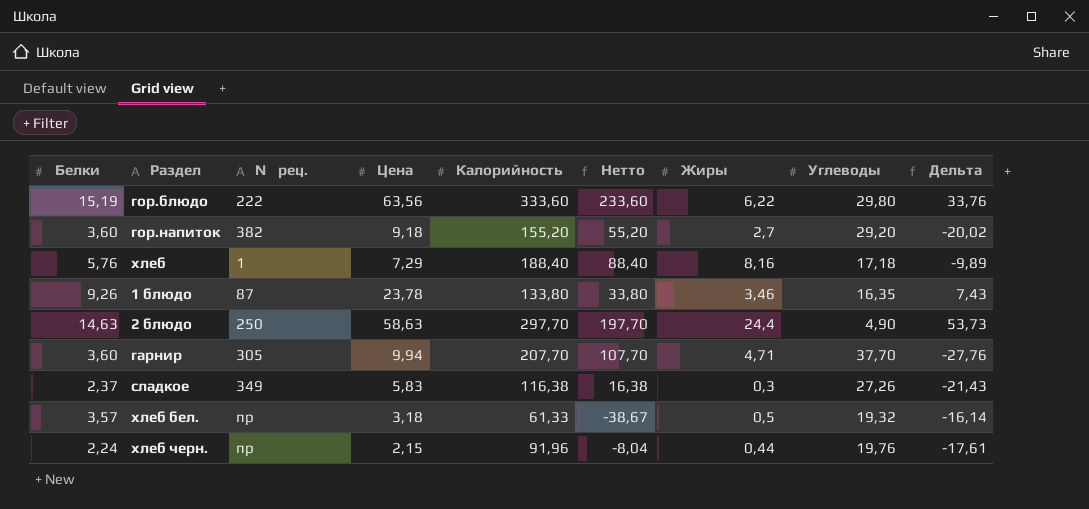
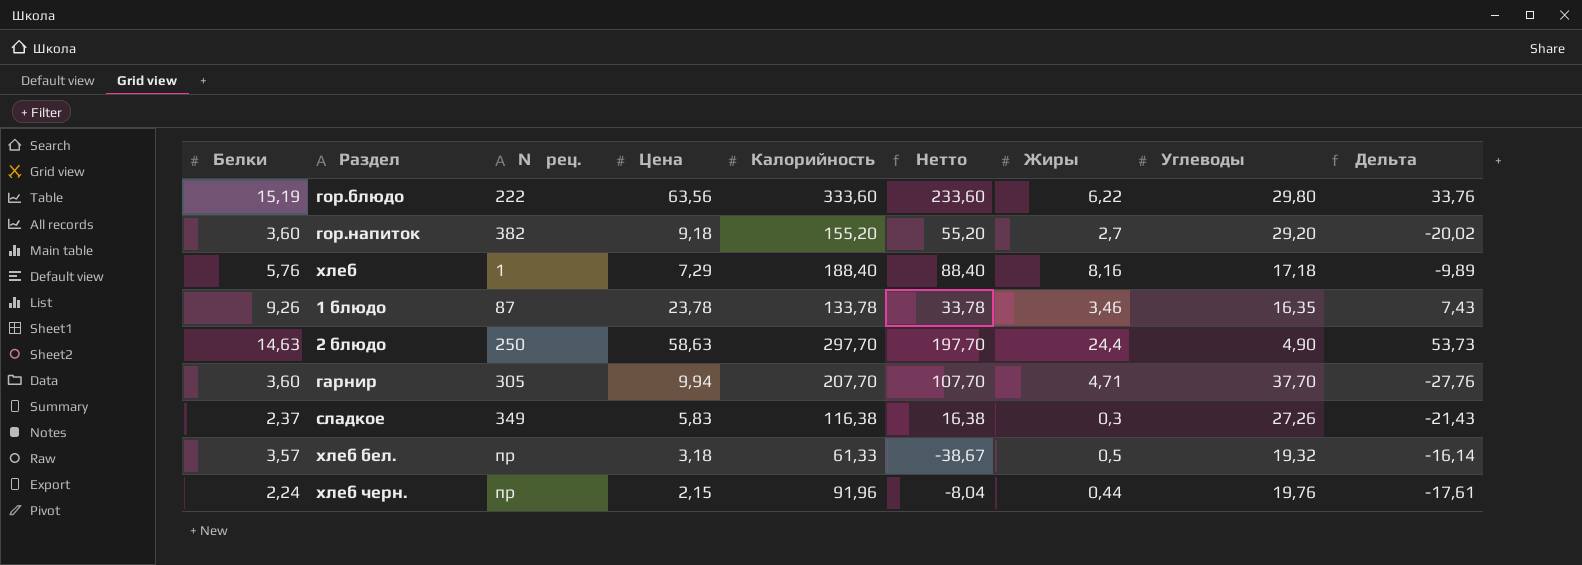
1 блюдо | Калорийность: 133,80 -> 133,78
1 блюдо | Нетто: 33,80 -> 33,78

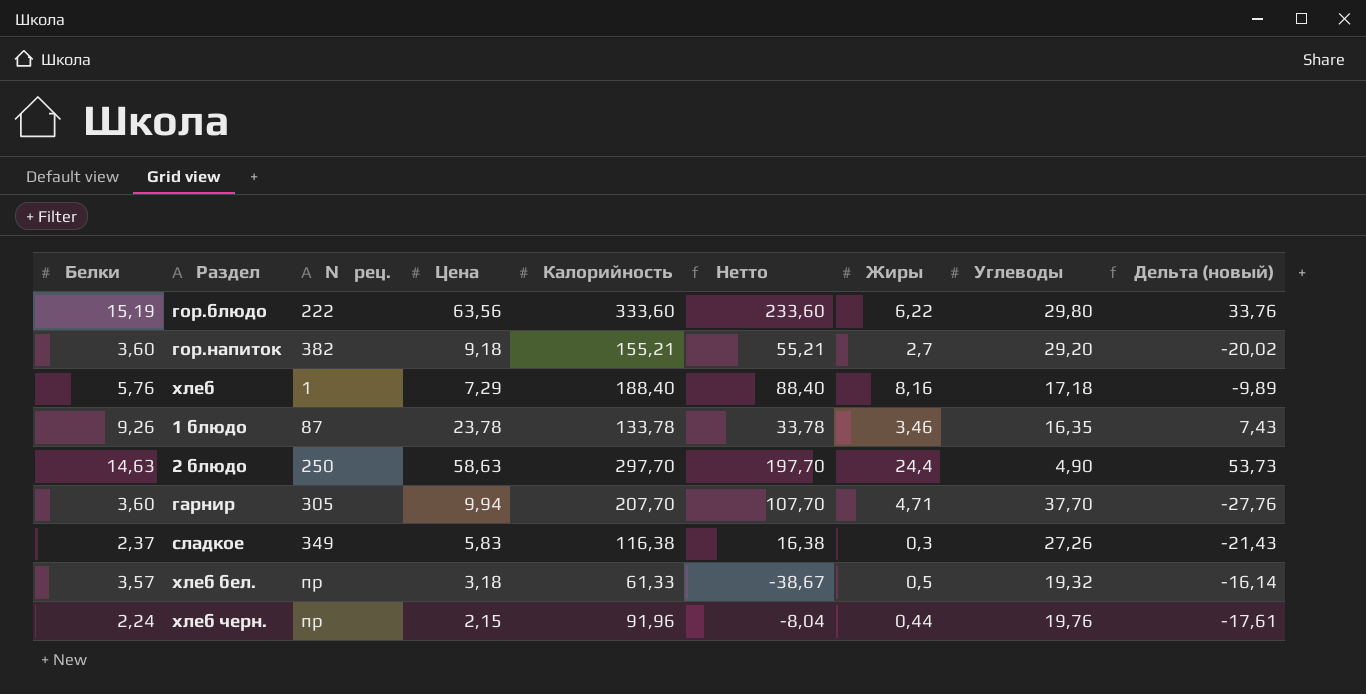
column name: Дельта -> Дельта (новый)
гор.напиток | Калорийность: 155,20 -> 155,21
гор.напиток | Нетто: 55,20 -> 55,21

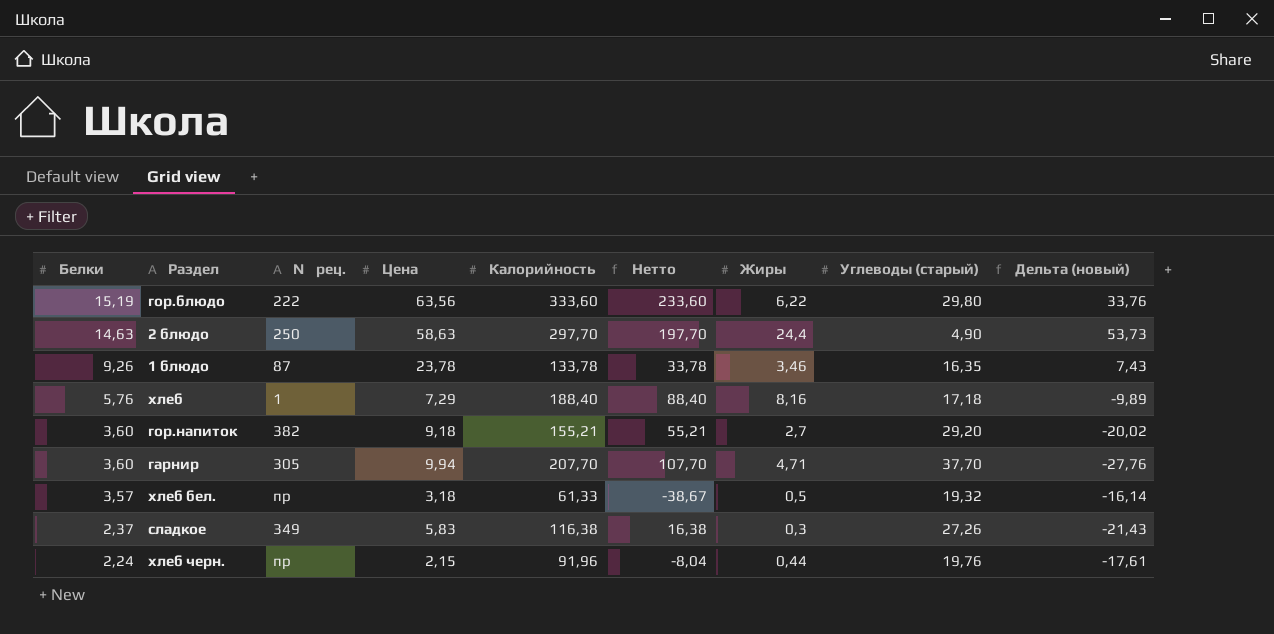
row order: none -> Белки descending
column name: Углеводы -> Углеводы (старый)

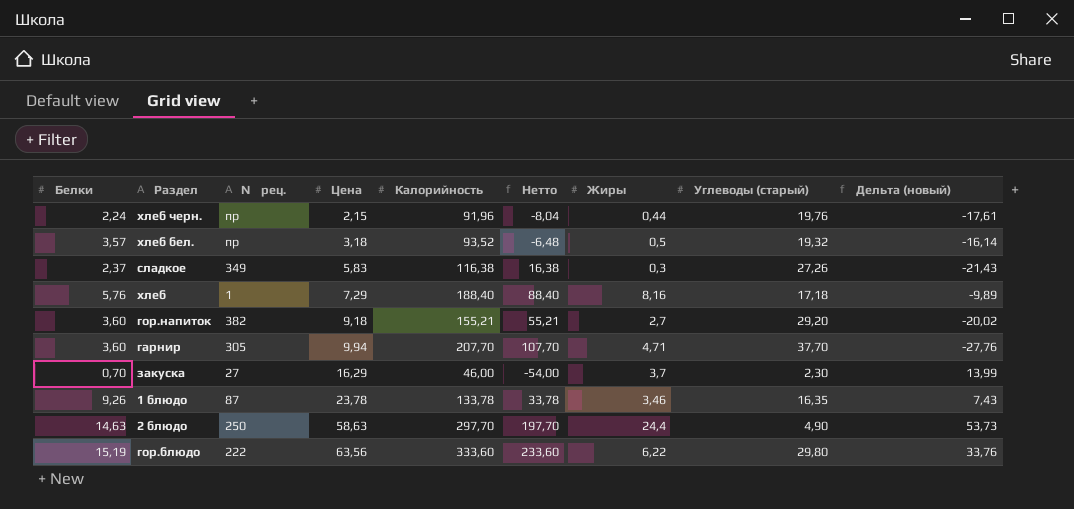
row order: Белки descending -> Цена ascending
хлеб бел. | Калорийность: 61,33 -> 93,52
хлеб бел. | Нетто: -38,67 -> -6,48
row закуска: none -> 0,70 | 27 | 16,29 | 46,00 | -54,00 | 3,7 | 2,30 | 13,99

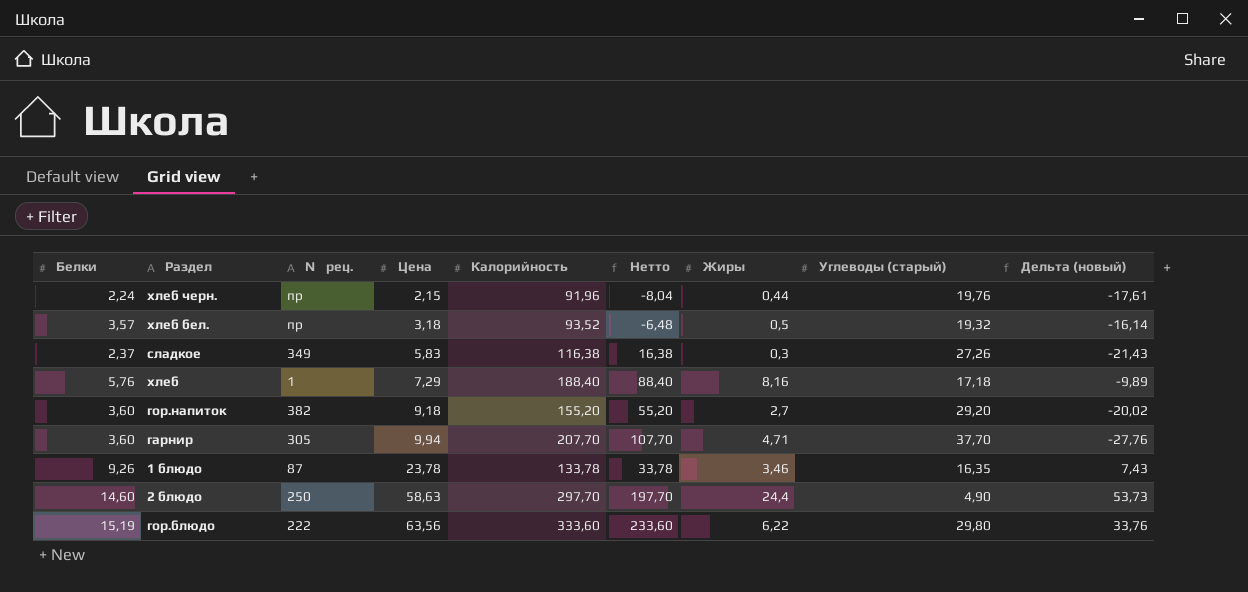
row закуска: 0,70 | 27 | 16,29 | 46,00 | -54,00 | 3,7 | 2,30 | 13,99 -> none
гор.напиток | Калорийность: 155,21 -> 155,20
гор.напиток | Нетто: 55,21 -> 55,20
2 блюдо | Белки: 14,63 -> 14,60

